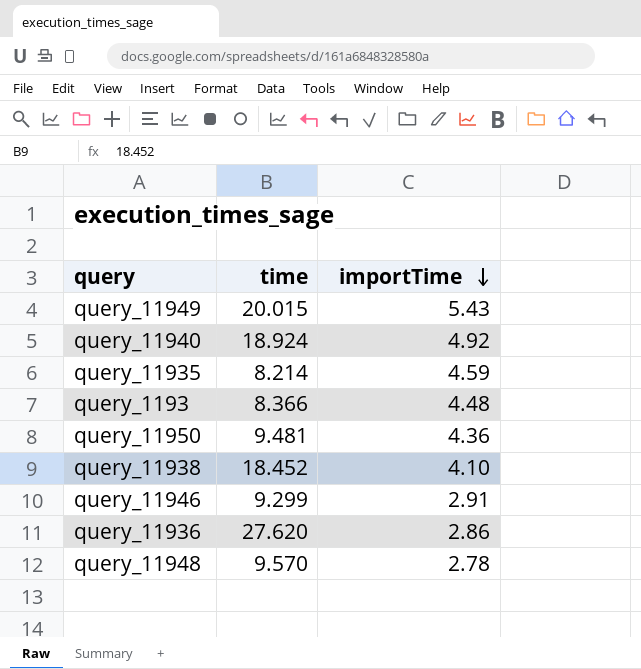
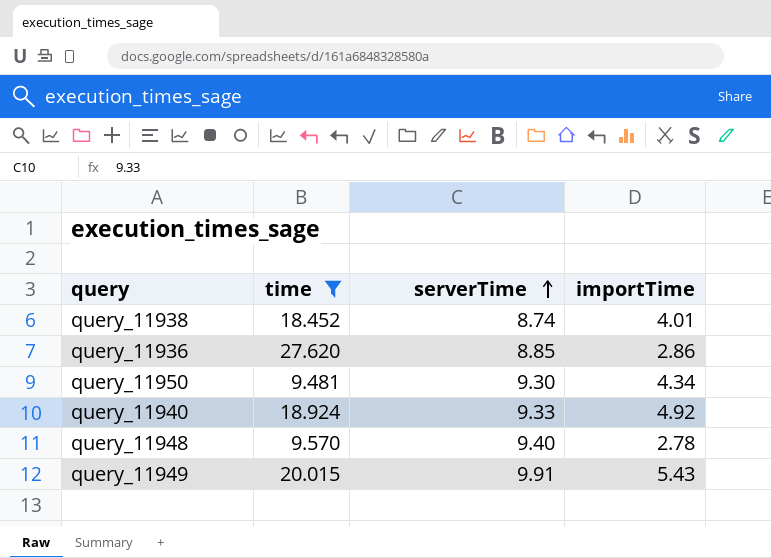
filter: none -> time >= 9.481
row order: importTime descending -> serverTime ascending
column serverTime | position: none -> 3
query_11938 | importTime: 4.10 -> 4.01
query_11950 | importTime: 4.36 -> 4.34

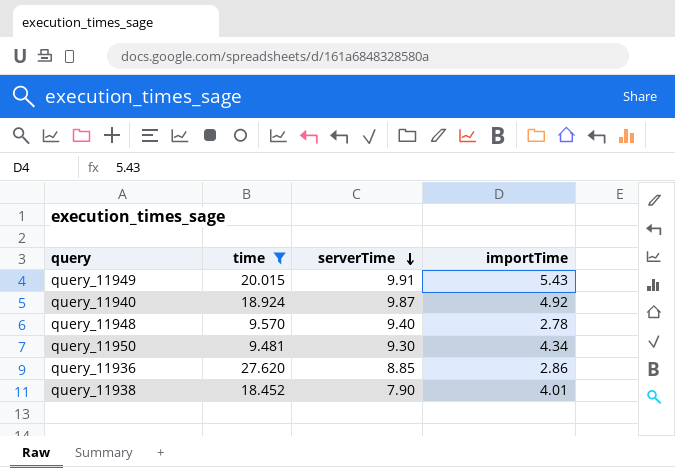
row order: serverTime ascending -> serverTime descending
query_11940 | serverTime: 9.33 -> 9.87
query_11938 | serverTime: 8.74 -> 7.90

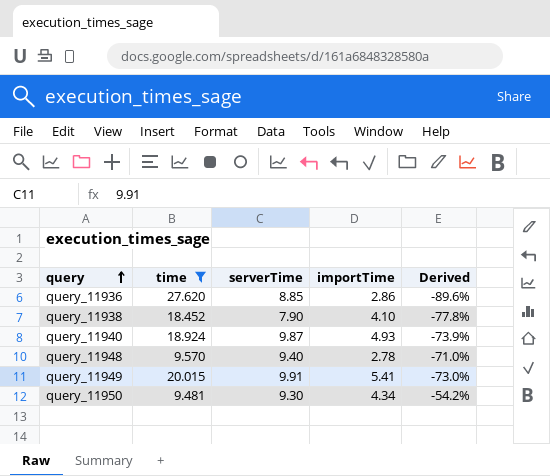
row order: serverTime descending -> query ascending
column Derived | formula: none -> ([importTime] - [time]) / [time]
query_11938 | importTime: 4.01 -> 4.10
query_11940 | importTime: 4.92 -> 4.93
query_11949 | importTime: 5.43 -> 5.41

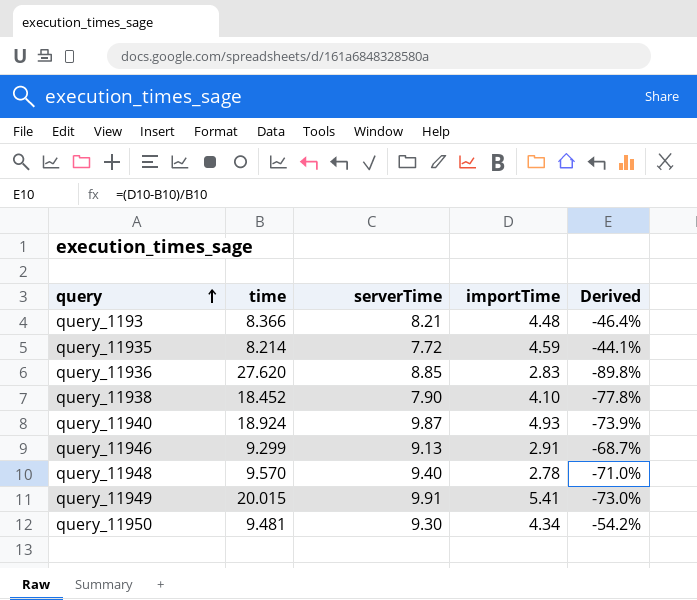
filter: time >= 9.481 -> none
query_11936 | importTime: 2.86 -> 2.83
query_11936 | Derived: -89.6% -> -89.8%

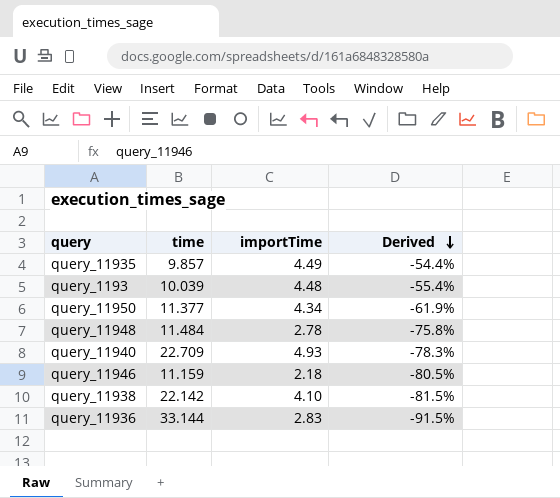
row order: query ascending -> Derived descending
column serverTime | position: 3 -> none
row query_11949: 20.015 | 9.91 | 5.41 | -73.0% -> none
query_11935 | time: 8.214 -> 9.857
query_11935 | importTime: 4.59 -> 4.49
query_11935 | Derived: -44.1% -> -54.4%
query_1193 | time: 8.366 -> 10.039
query_1193 | Derived: -46.4% -> -55.4%
query_11950 | time: 9.481 -> 11.377
query_11950 | Derived: -54.2% -> -61.9%
query_11948 | time: 9.570 -> 11.484
query_11948 | Derived: -71.0% -> -75.8%
query_11940 | time: 18.924 -> 22.709
query_11940 | Derived: -73.9% -> -78.3%
query_11946 | time: 9.299 -> 11.159
query_11946 | importTime: 2.91 -> 2.18
query_11946 | Derived: -68.7% -> -80.5%
query_11938 | time: 18.452 -> 22.142
query_11938 | Derived: -77.8% -> -81.5%
query_11936 | time: 27.620 -> 33.144
query_11936 | Derived: -89.8% -> -91.5%

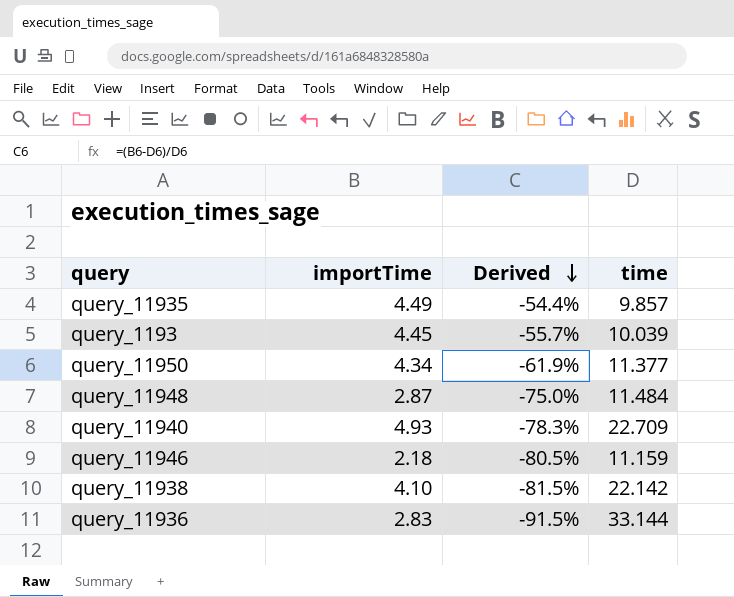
column time | position: 2 -> 4
query_1193 | importTime: 4.48 -> 4.45
query_1193 | Derived: -55.4% -> -55.7%
query_11948 | importTime: 2.78 -> 2.87
query_11948 | Derived: -75.8% -> -75.0%

